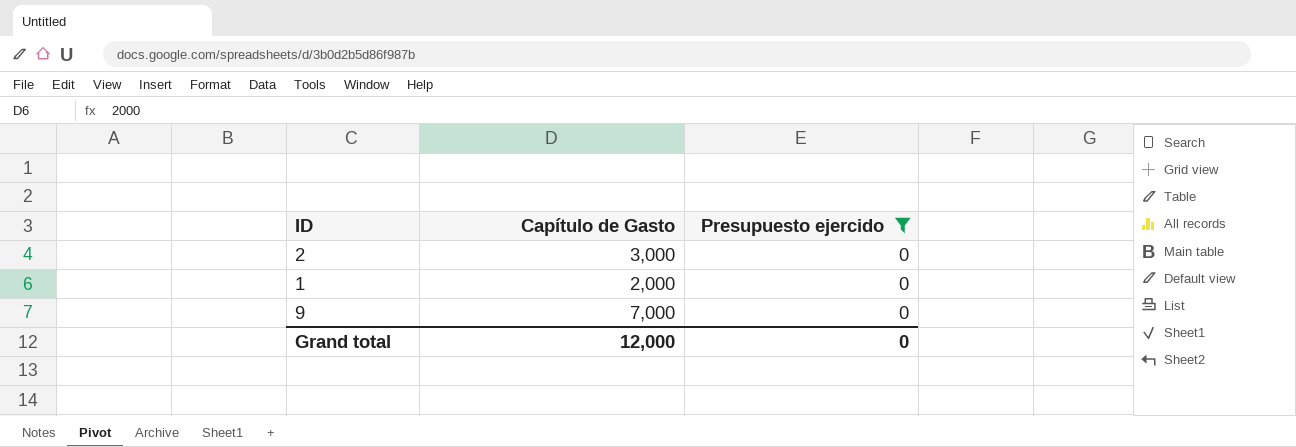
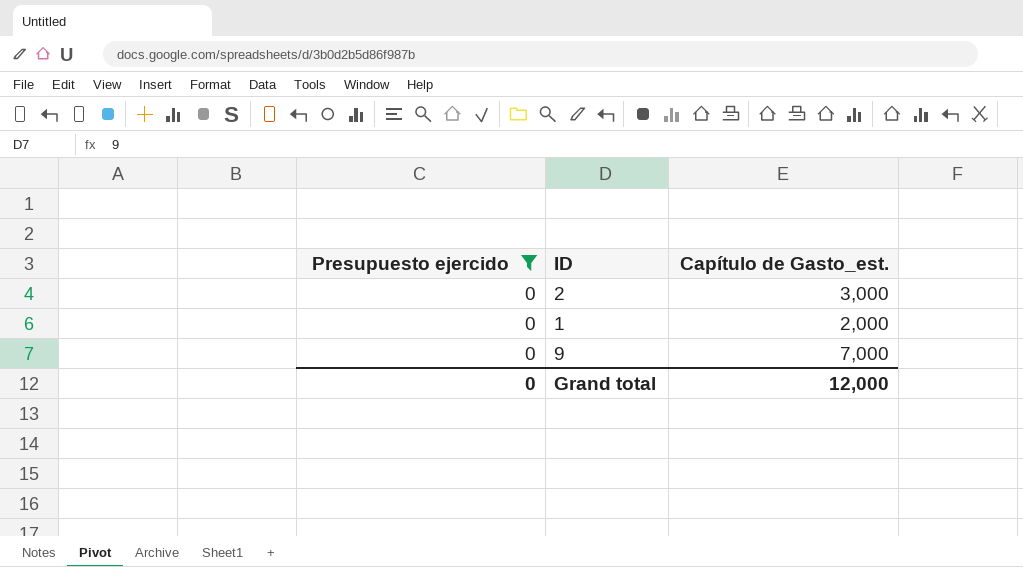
column Presupuesto ejercido | position: 3 -> 1
column name: Capítulo de Gasto -> Capítulo de Gasto_est.

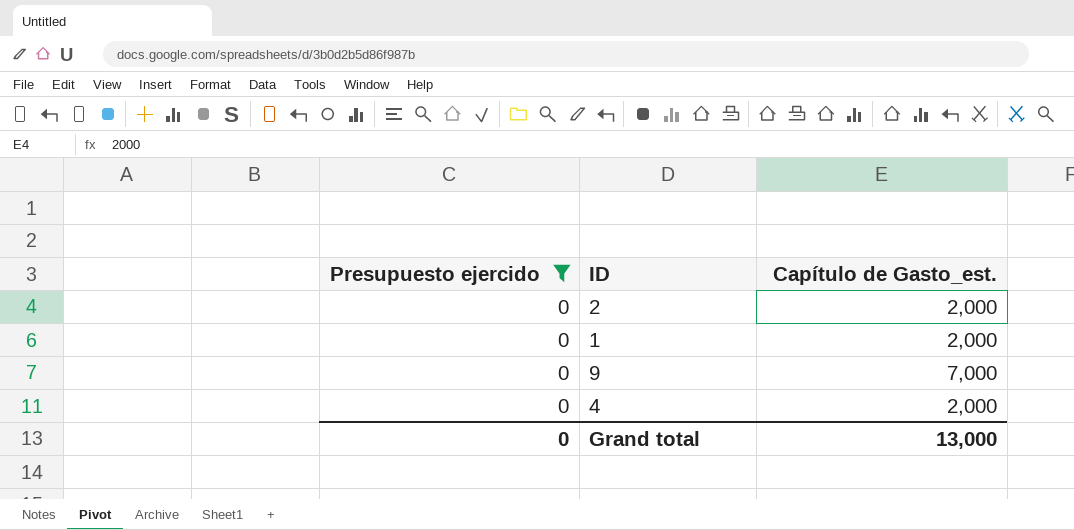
2 | Capítulo de Gasto_est.: 3,000 -> 2,000
row 4: none -> 0 | 2,000
Grand total | Capítulo de Gasto_est.: 12,000 -> 13,000

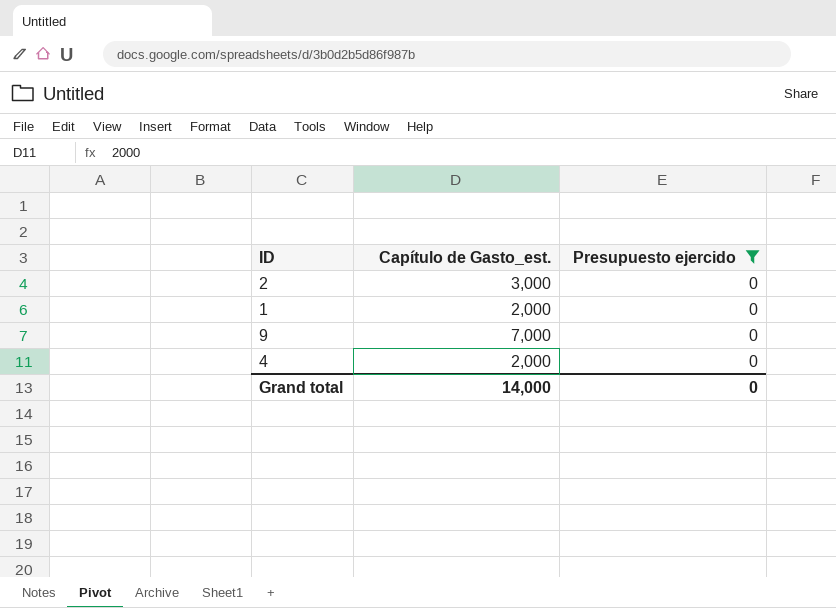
column Presupuesto ejercido | position: 1 -> 3
2 | Capítulo de Gasto_est.: 2,000 -> 3,000
Grand total | Capítulo de Gasto_est.: 13,000 -> 14,000

